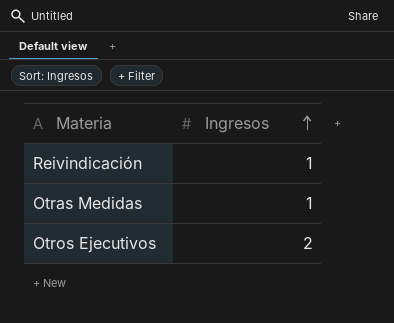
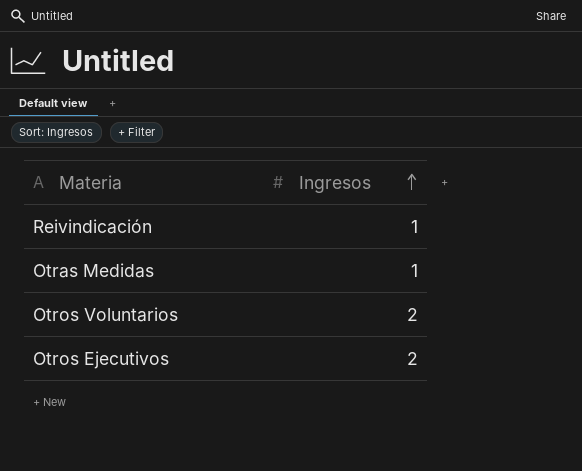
row Otros Voluntarios: none -> 2

